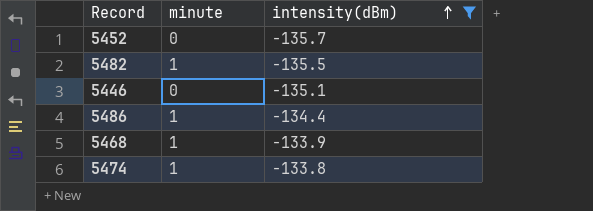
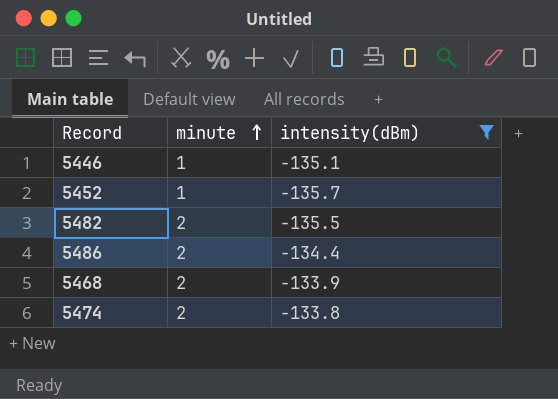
row order: intensity(dBm) ascending -> minute ascending
5446 | minute: 0 -> 1
5452 | minute: 0 -> 1
5482 | minute: 1 -> 2
5486 | minute: 1 -> 2
5468 | minute: 1 -> 2
5474 | minute: 1 -> 2

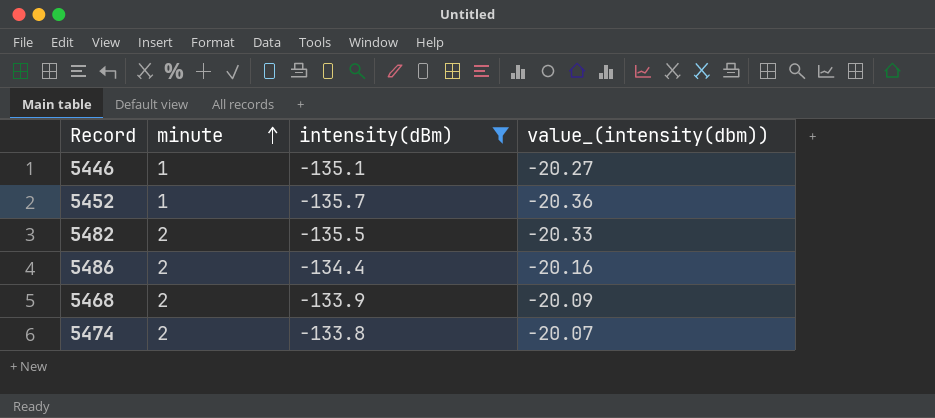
column value_(intensity(dbm)) | formula: none -> [intensity(dBm)] * 0.15

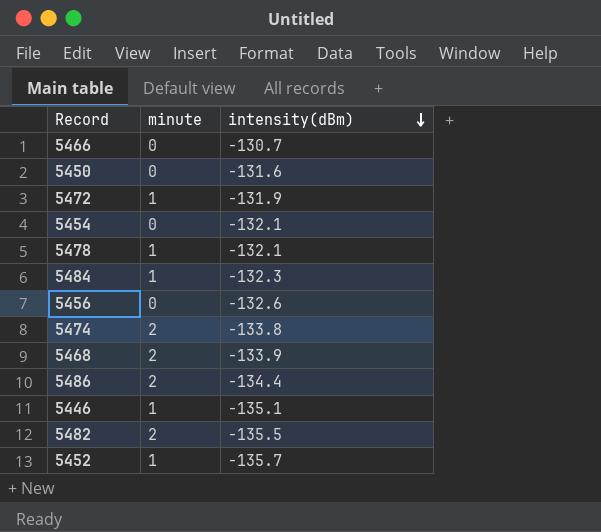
filter: intensity(dBm) <= -133.8 -> none
row order: minute ascending -> intensity(dBm) descending
column value_(intensity(dbm)) | formula: [intensity(dBm)] * 0.15 -> none

